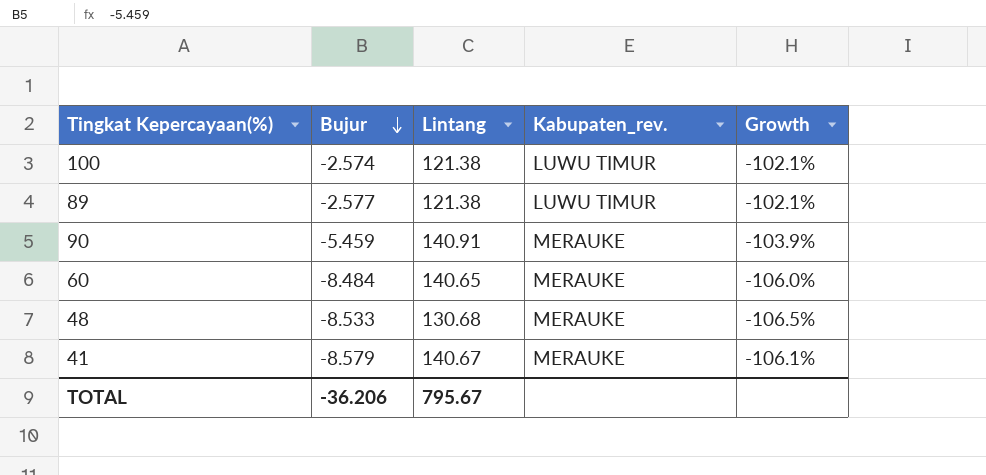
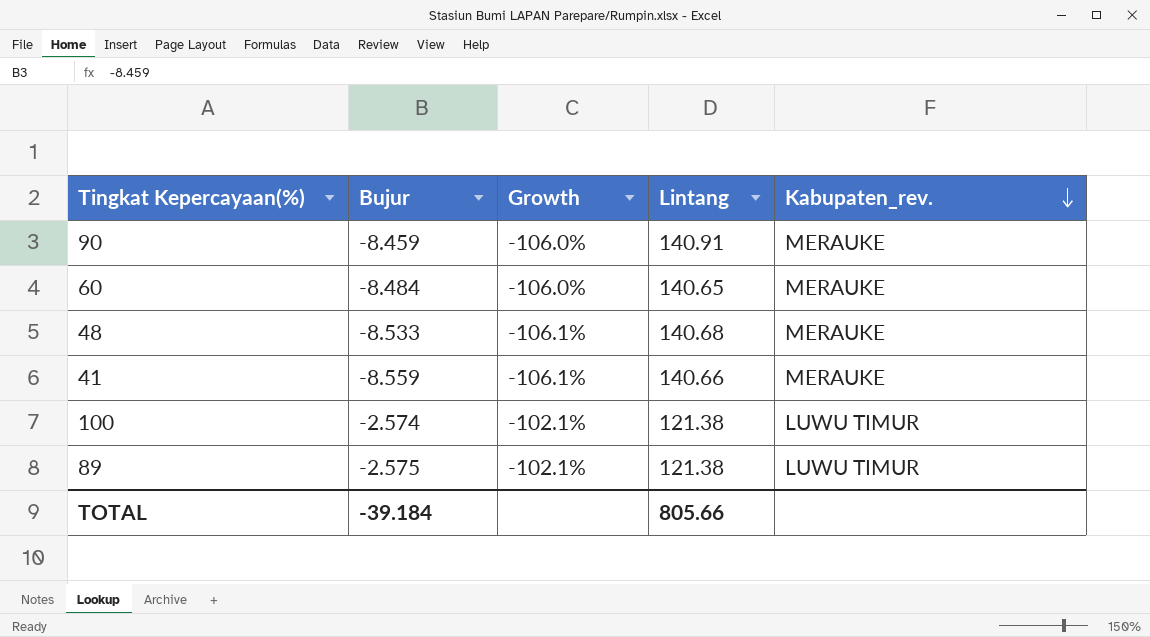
row order: Bujur descending -> Kabupaten_rev. descending
column Growth | position: 5 -> 3
90 | Bujur: -5.459 -> -8.459
90 | Growth: -103.9% -> -106.0%
48 | Growth: -106.5% -> -106.1%
48 | Lintang: 130.68 -> 140.68
41 | Bujur: -8.579 -> -8.559
41 | Lintang: 140.67 -> 140.66
89 | Bujur: -2.577 -> -2.575
TOTAL | Bujur: -36.206 -> -39.184
TOTAL | Lintang: 795.67 -> 805.66

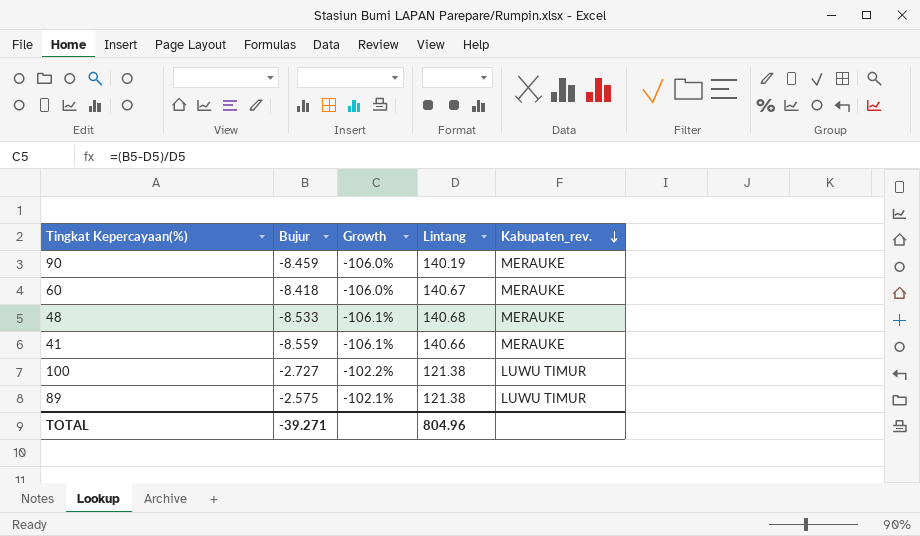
90 | Lintang: 140.91 -> 140.19
60 | Bujur: -8.484 -> -8.418
60 | Lintang: 140.65 -> 140.67
100 | Bujur: -2.574 -> -2.727
100 | Growth: -102.1% -> -102.2%
TOTAL | Bujur: -39.184 -> -39.271
TOTAL | Lintang: 805.66 -> 804.96

